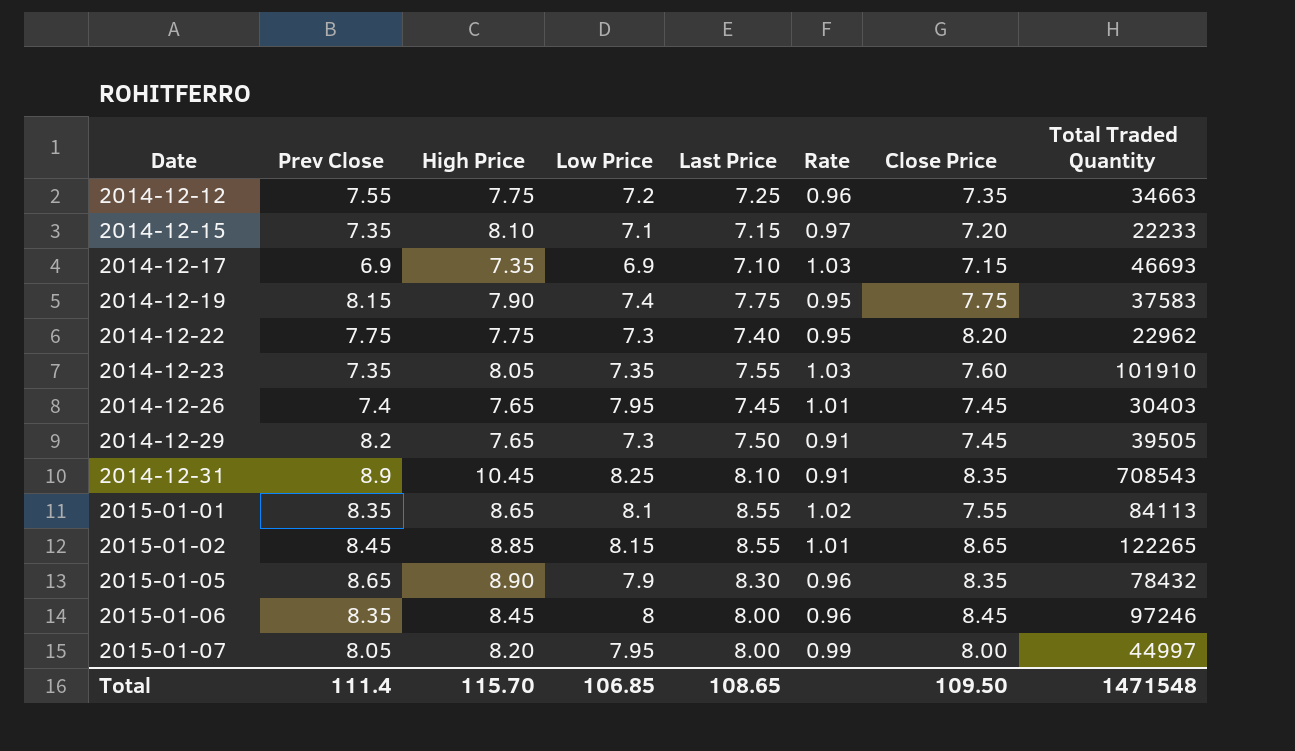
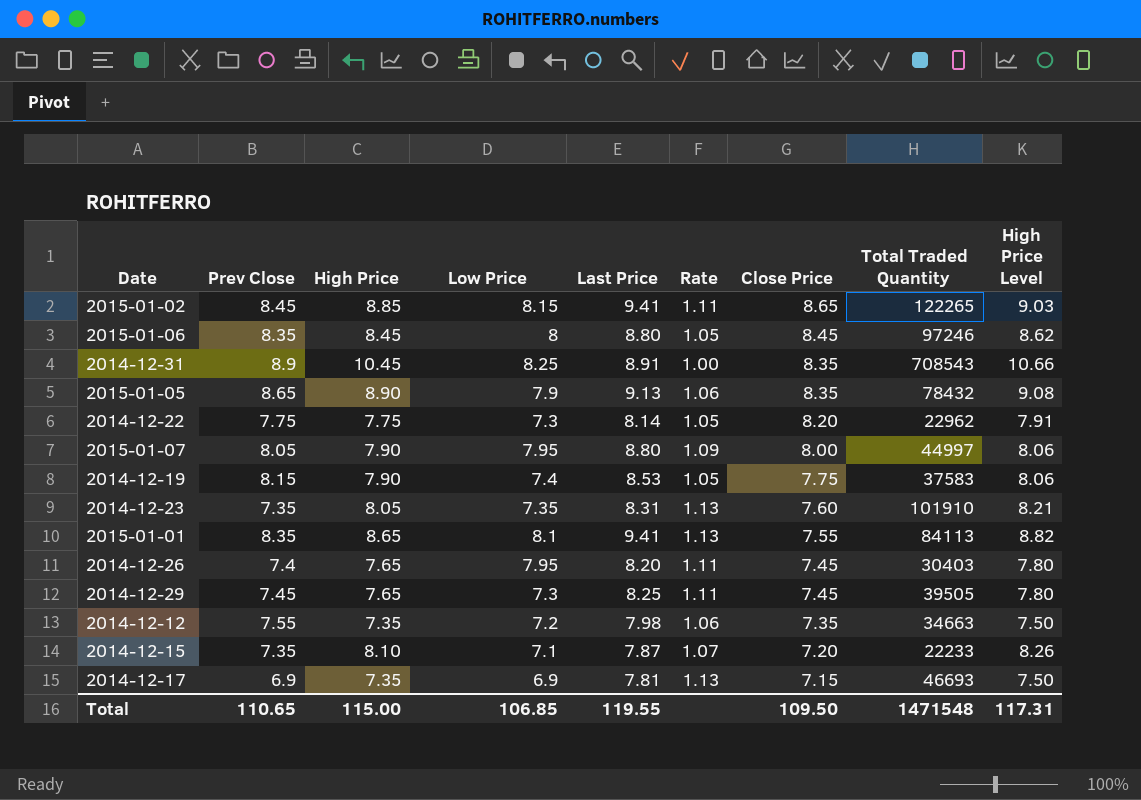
row order: Date ascending -> Close Price descending
column High Price Level | formula: none -> [High Price] * 1.02
2015-01-02 | Last Price: 8.55 -> 9.41
2015-01-02 | Rate: 1.01 -> 1.11
2015-01-06 | Last Price: 8.00 -> 8.80
2015-01-06 | Rate: 0.96 -> 1.05
2014-12-31 | Last Price: 8.10 -> 8.91
2014-12-31 | Rate: 0.91 -> 1.00
2015-01-05 | Last Price: 8.30 -> 9.13
2015-01-05 | Rate: 0.96 -> 1.06
2014-12-22 | Last Price: 7.40 -> 8.14
2014-12-22 | Rate: 0.95 -> 1.05
2015-01-07 | High Price: 8.20 -> 7.90
2015-01-07 | Last Price: 8.00 -> 8.80
2015-01-07 | Rate: 0.99 -> 1.09
2014-12-19 | Last Price: 7.75 -> 8.53
2014-12-19 | Rate: 0.95 -> 1.05
2014-12-23 | Last Price: 7.55 -> 8.31
2014-12-23 | Rate: 1.03 -> 1.13
2015-01-01 | Last Price: 8.55 -> 9.41
2015-01-01 | Rate: 1.02 -> 1.13
2014-12-26 | Last Price: 7.45 -> 8.20
2014-12-26 | Rate: 1.01 -> 1.11
2014-12-29 | Prev Close: 8.2 -> 7.45
2014-12-29 | Last Price: 7.50 -> 8.25
2014-12-29 | Rate: 0.91 -> 1.11
2014-12-12 | High Price: 7.75 -> 7.35
2014-12-12 | Last Price: 7.25 -> 7.98
2014-12-12 | Rate: 0.96 -> 1.06
2014-12-15 | Last Price: 7.15 -> 7.87
2014-12-15 | Rate: 0.97 -> 1.07
2014-12-17 | Last Price: 7.10 -> 7.81
2014-12-17 | Rate: 1.03 -> 1.13
Total | Prev Close: 111.4 -> 110.65
Total | High Price: 115.70 -> 115.00
Total | Last Price: 108.65 -> 119.55

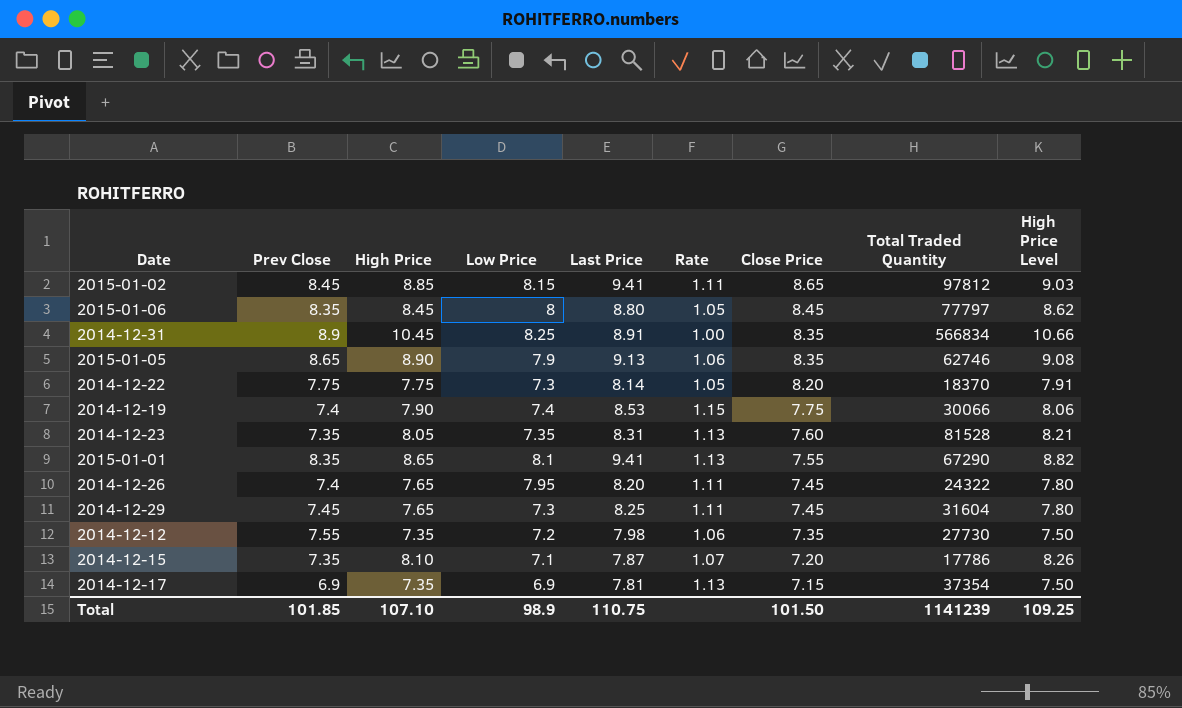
row 2015-01-07: 8.05 | 7.90 | 7.95 | 8.80 | 1.09 | 8.00 | 44997 | 8.06 -> none
2015-01-02 | Total Traded Quantity: 122265 -> 97812
2015-01-06 | Total Traded Quantity: 97246 -> 77797
2014-12-31 | Total Traded Quantity: 708543 -> 566834
2015-01-05 | Total Traded Quantity: 78432 -> 62746
2014-12-22 | Total Traded Quantity: 22962 -> 18370
2014-12-19 | Prev Close: 8.15 -> 7.4
2014-12-19 | Rate: 1.05 -> 1.15
2014-12-19 | Total Traded Quantity: 37583 -> 30066
2014-12-23 | Total Traded Quantity: 101910 -> 81528
2015-01-01 | Total Traded Quantity: 84113 -> 67290
2014-12-26 | Total Traded Quantity: 30403 -> 24322
2014-12-29 | Total Traded Quantity: 39505 -> 31604
2014-12-12 | Total Traded Quantity: 34663 -> 27730
2014-12-15 | Total Traded Quantity: 22233 -> 17786
2014-12-17 | Total Traded Quantity: 46693 -> 37354
Total | Prev Close: 110.65 -> 101.85
Total | High Price: 115.00 -> 107.10
Total | Low Price: 106.85 -> 98.9
Total | Last Price: 119.55 -> 110.75
Total | Close Price: 109.50 -> 101.50
Total | Total Traded Quantity: 1471548 -> 1141239
Total | High Price Level: 117.31 -> 109.25

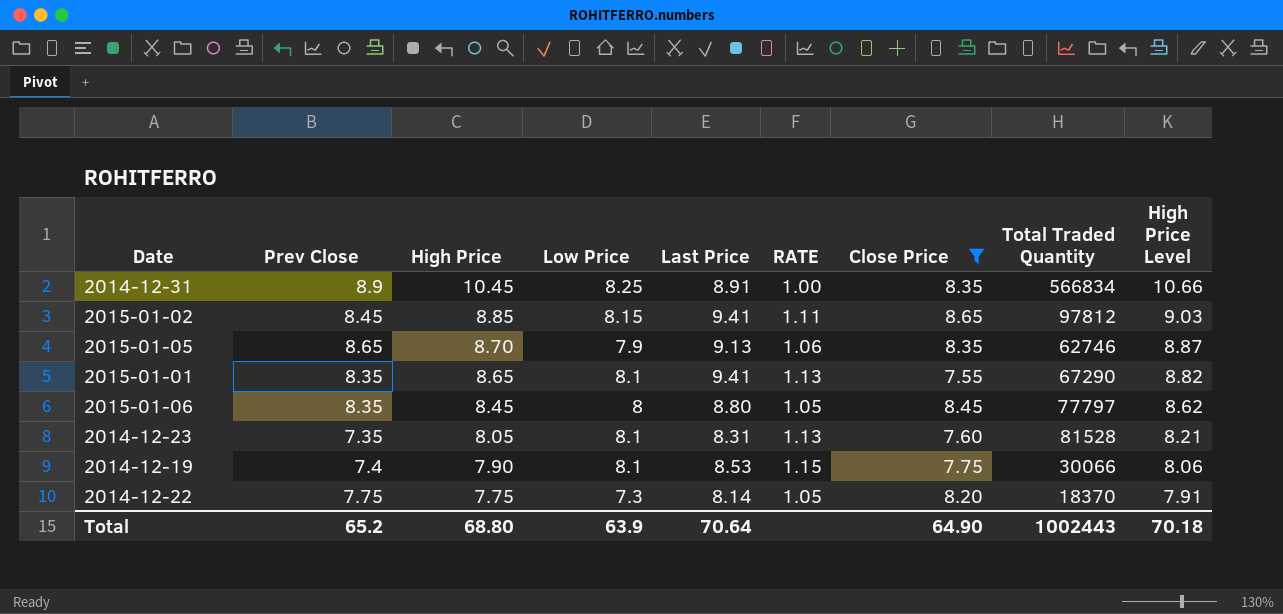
filter: none -> Close Price >= 7.55
row order: Close Price descending -> High Price descending
column name: Rate -> RATE
2015-01-05 | High Price: 8.90 -> 8.70
2015-01-05 | High Price Level: 9.08 -> 8.87
2014-12-23 | Low Price: 7.35 -> 8.1
2014-12-19 | Low Price: 7.4 -> 8.1
Total | Prev Close: 101.85 -> 65.2
Total | High Price: 107.10 -> 68.80
Total | Low Price: 98.9 -> 63.9
Total | Last Price: 110.75 -> 70.64
Total | Close Price: 101.50 -> 64.90
Total | Total Traded Quantity: 1141239 -> 1002443
Total | High Price Level: 109.25 -> 70.18

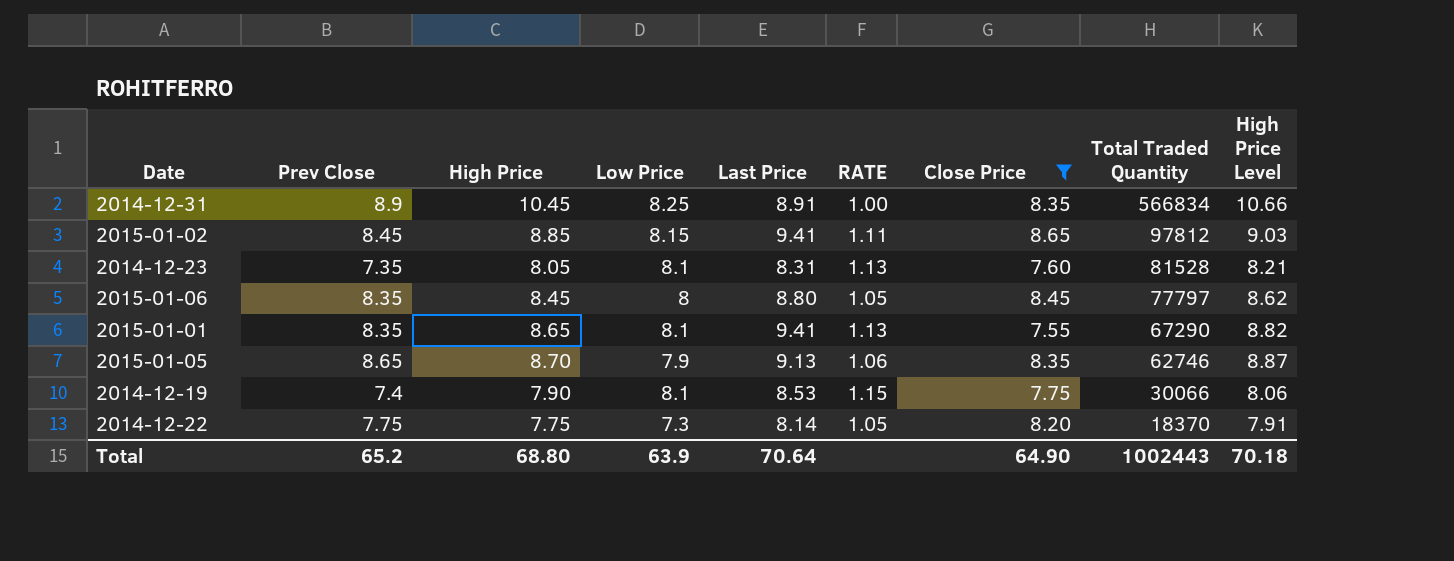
row order: High Price descending -> Total Traded Quantity descending

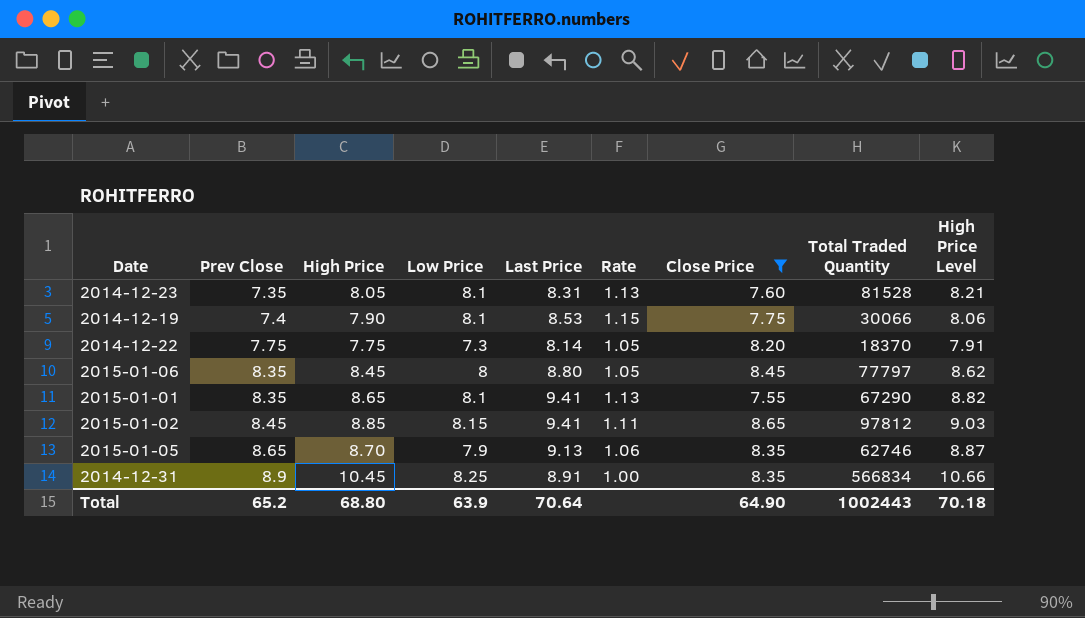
row order: Total Traded Quantity descending -> Prev Close ascending
column name: RATE -> Rate

